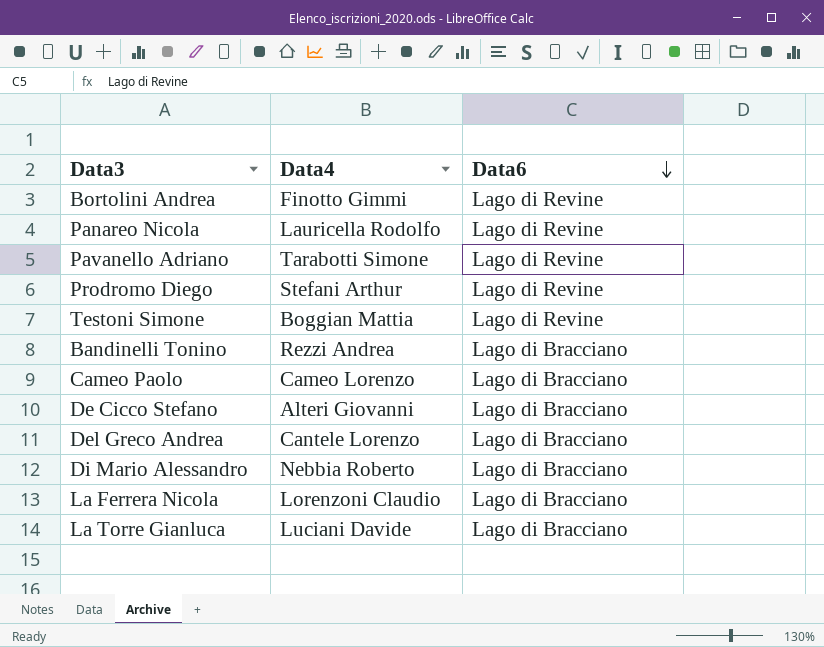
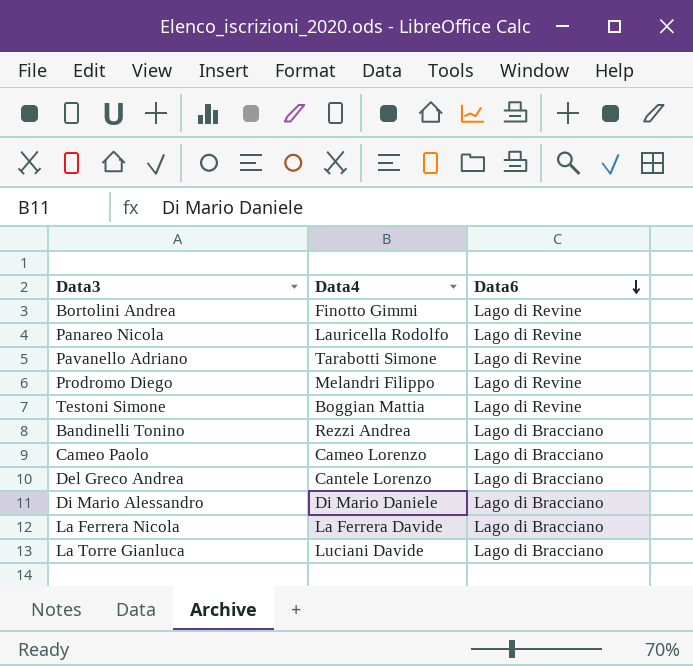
row De Cicco Stefano: Alteri Giovanni | Lago di Bracciano -> none
Prodromo Diego | Data4: Stefani Arthur -> Melandri Filippo
Di Mario Alessandro | Data4: Nebbia Roberto -> Di Mario Daniele
La Ferrera Nicola | Data4: Lorenzoni Claudio -> La Ferrera Davide

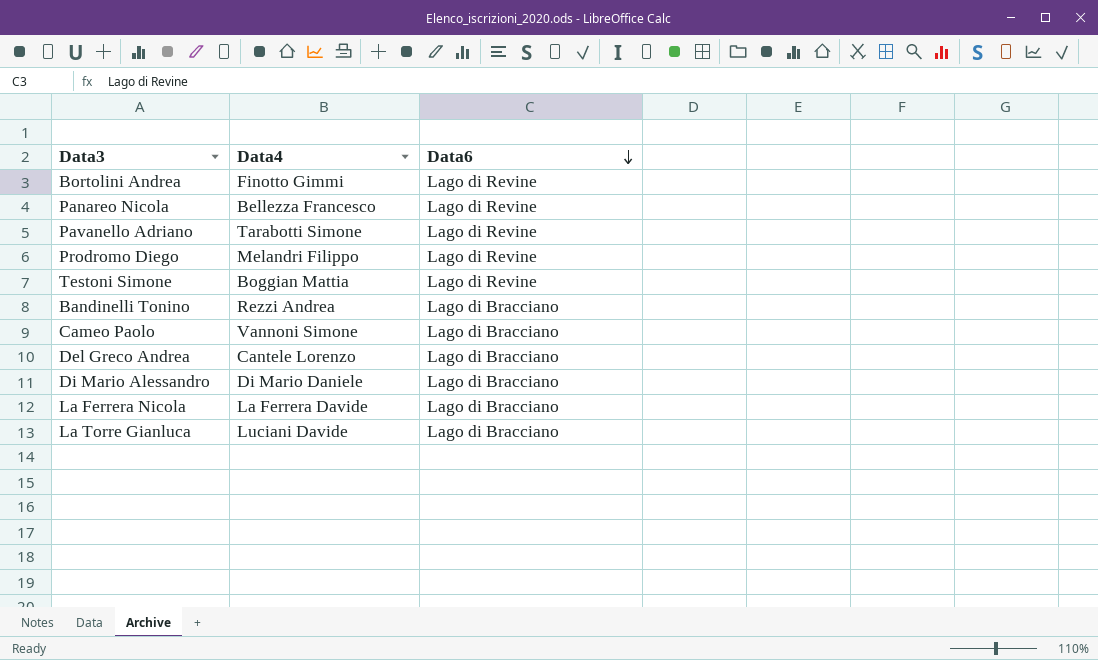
Panareo Nicola | Data4: Lauricella Rodolfo -> Bellezza Francesco
Cameo Paolo | Data4: Cameo Lorenzo -> Vannoni Simone

